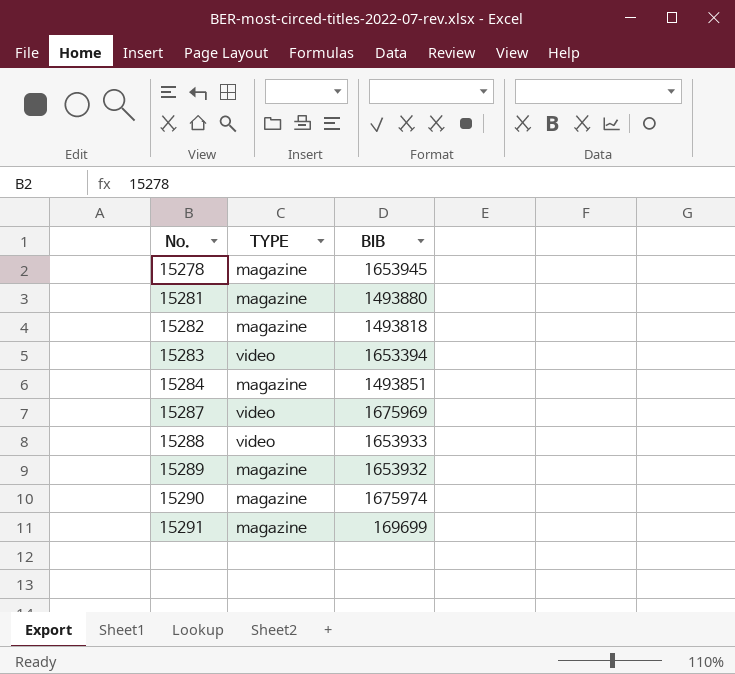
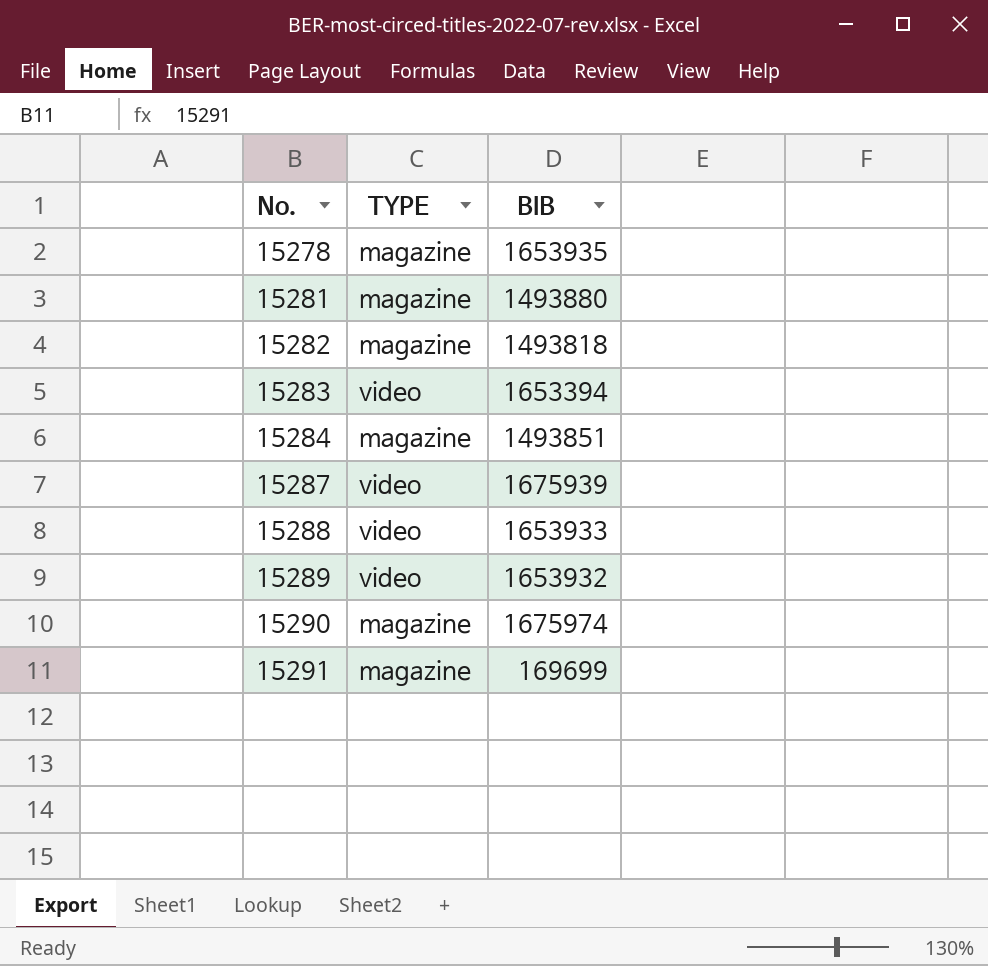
15278 | BIB: 1653945 -> 1653935
15287 | BIB: 1675969 -> 1675939
15289 | TYPE: magazine -> video

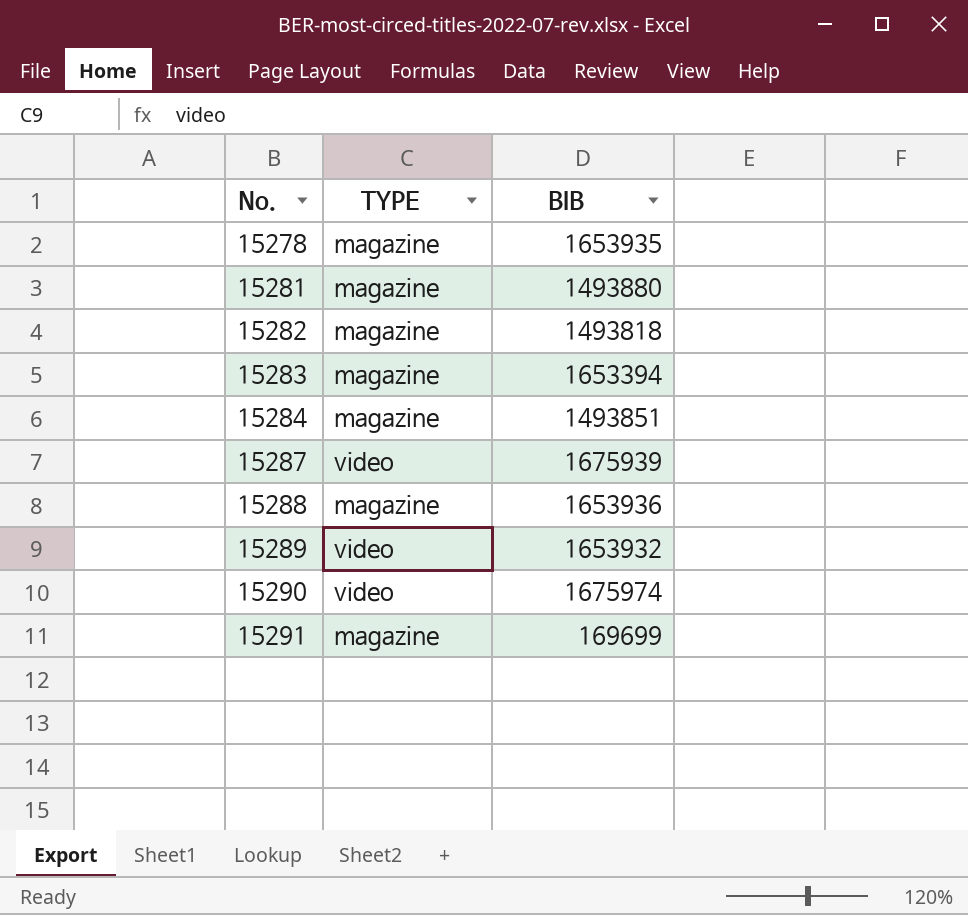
15283 | TYPE: video -> magazine
15288 | TYPE: video -> magazine
15288 | BIB: 1653933 -> 1653936
15290 | TYPE: magazine -> video

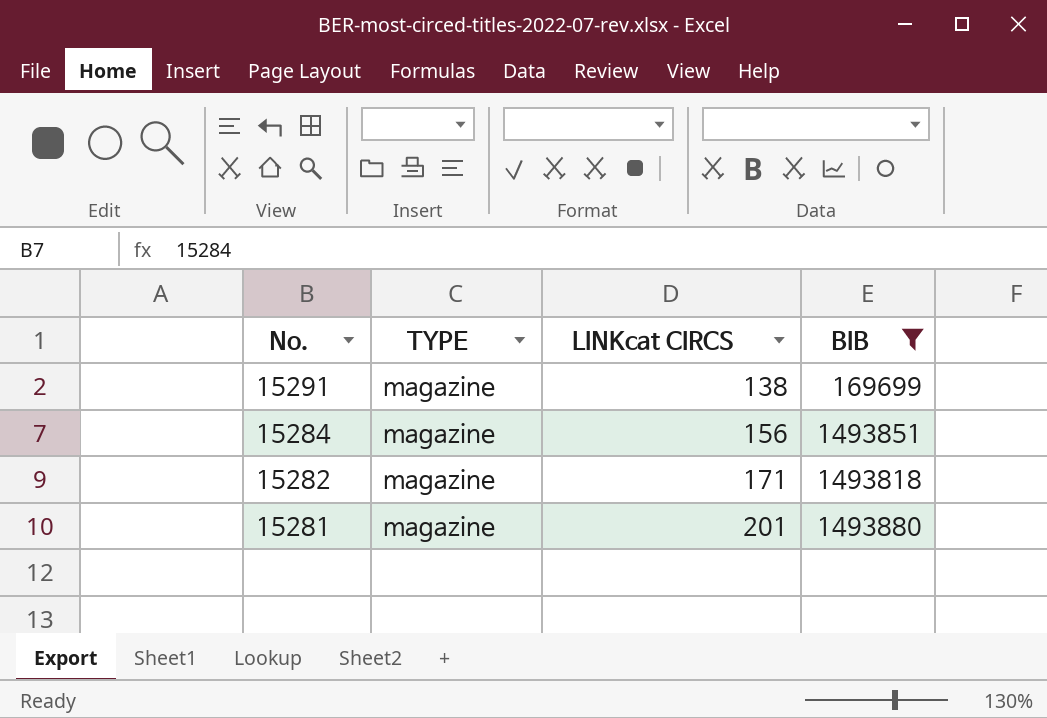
filter: none -> BIB <= 1493880
row order: No. ascending -> No. descending
column LINKcat CIRCS | position: none -> 3

